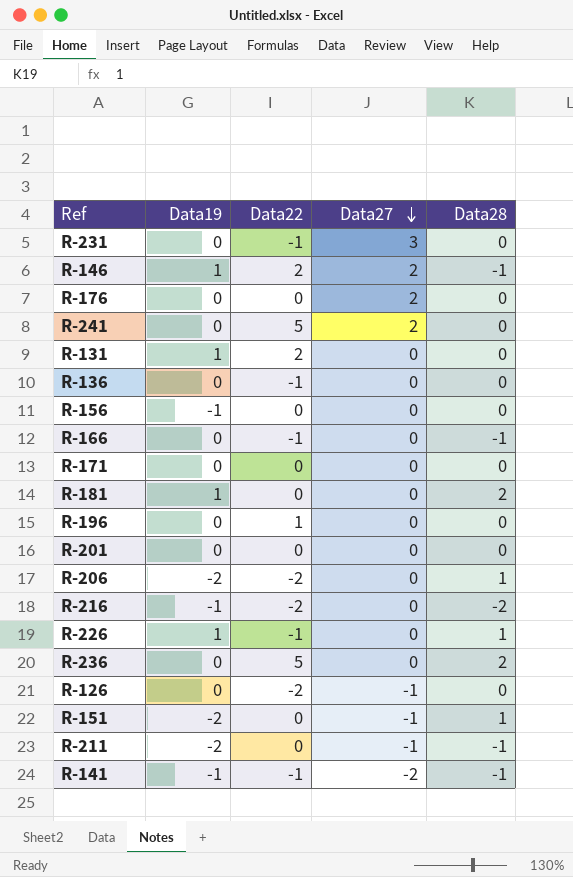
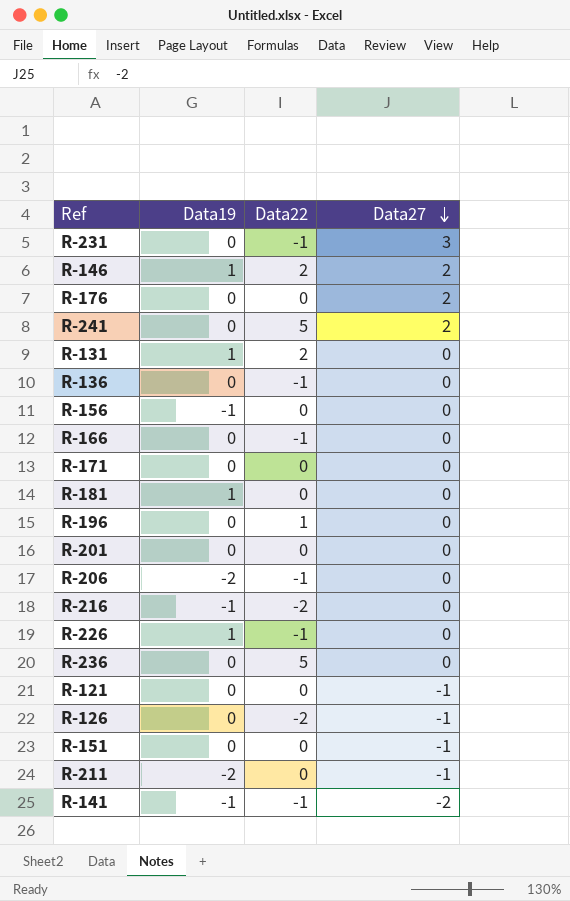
column Data28 | position: 5 -> none
R-206 | Data22: -2 -> -1
row R-121: none -> 0 | 0 | -1
R-151 | Data19: -2 -> 0

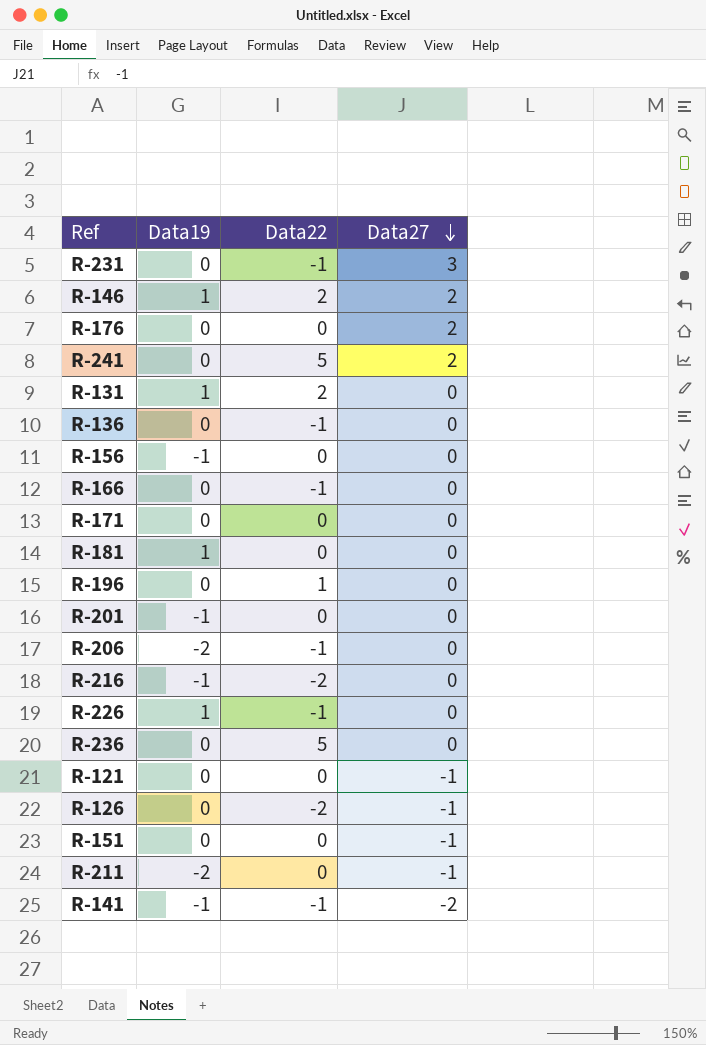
R-201 | Data19: 0 -> -1

